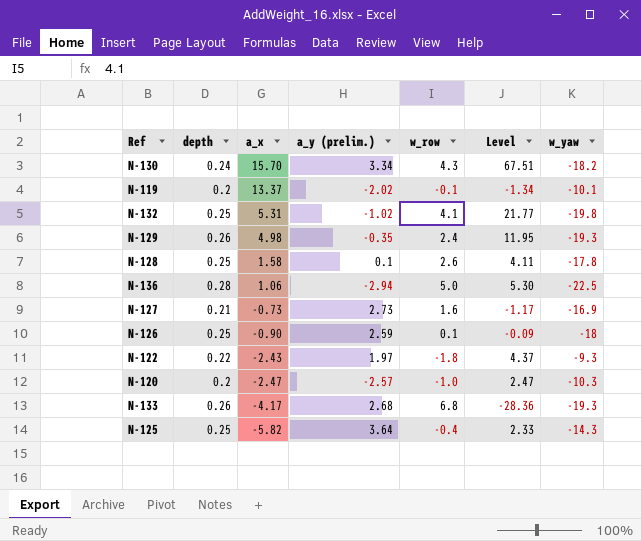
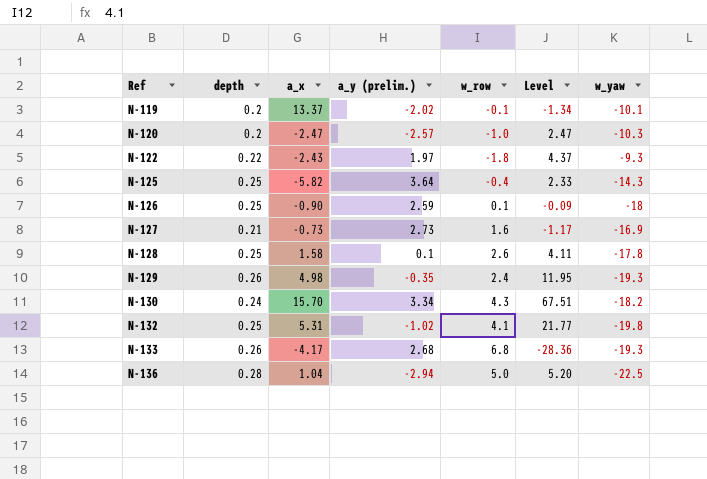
row order: a_x descending -> Ref ascending
N-136 | a_x: 1.06 -> 1.04
N-136 | Level: 5.30 -> 5.20

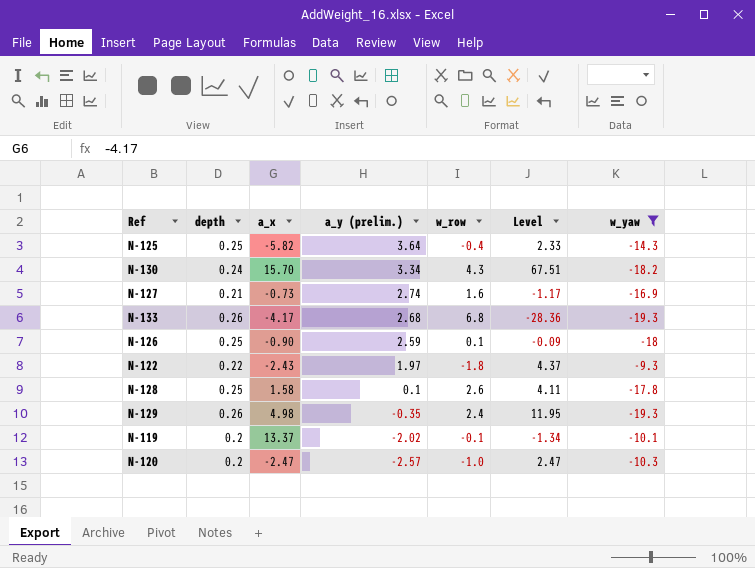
filter: none -> w_yaw >= -19.3
row order: Ref ascending -> a_y (prelim.) descending
N-127 | a_y (prelim.): 2.73 -> 2.74

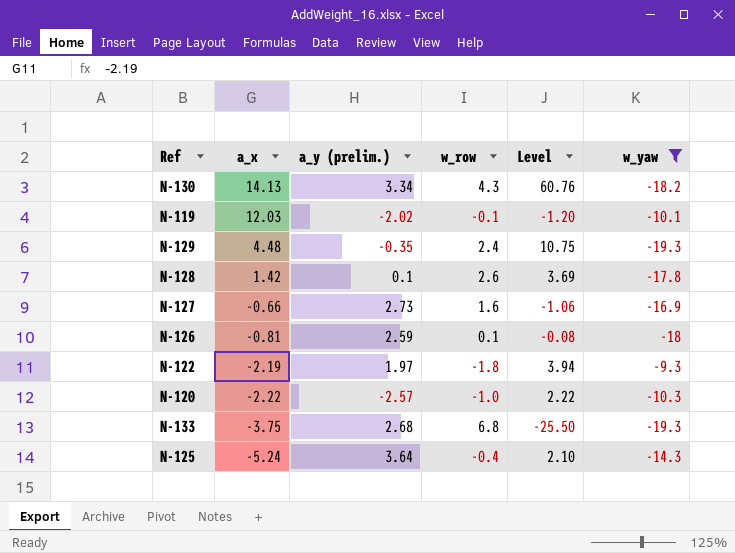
row order: a_y (prelim.) descending -> a_x descending
column depth | position: 2 -> none
N-130 | a_x: 15.70 -> 14.13
N-130 | Level: 67.51 -> 60.76
N-119 | a_x: 13.37 -> 12.03
N-119 | Level: -1.34 -> -1.20
N-129 | a_x: 4.98 -> 4.48
N-129 | Level: 11.95 -> 10.75
N-128 | a_x: 1.58 -> 1.42
N-128 | Level: 4.11 -> 3.69
N-127 | a_x: -0.73 -> -0.66
N-127 | a_y (prelim.): 2.74 -> 2.73
N-127 | Level: -1.17 -> -1.06
N-126 | a_x: -0.90 -> -0.81
N-126 | Level: -0.09 -> -0.08
N-122 | a_x: -2.43 -> -2.19
N-122 | Level: 4.37 -> 3.94
N-120 | a_x: -2.47 -> -2.22
N-120 | Level: 2.47 -> 2.22
N-133 | a_x: -4.17 -> -3.75
N-133 | Level: -28.36 -> -25.50
N-125 | a_x: -5.82 -> -5.24
N-125 | Level: 2.33 -> 2.10

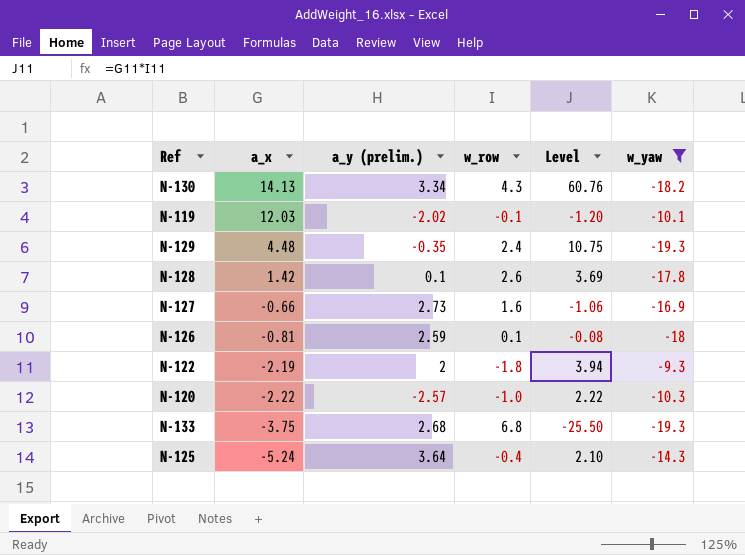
N-122 | a_y (prelim.): 1.97 -> 2

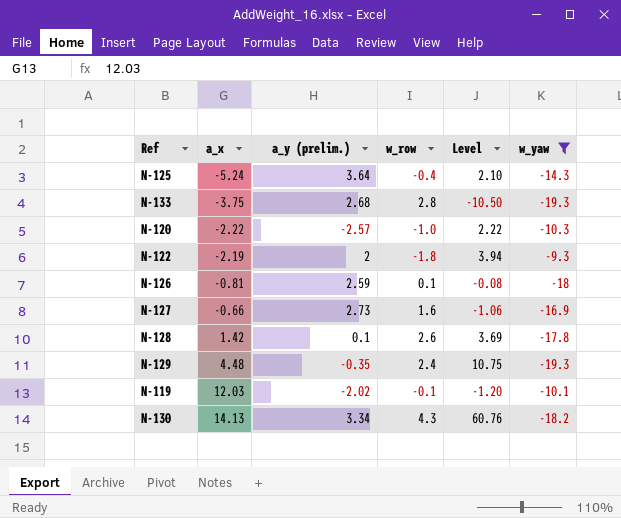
row order: a_x descending -> a_x ascending
N-133 | w_row: 6.8 -> 2.8
N-133 | Level: -25.50 -> -10.50

